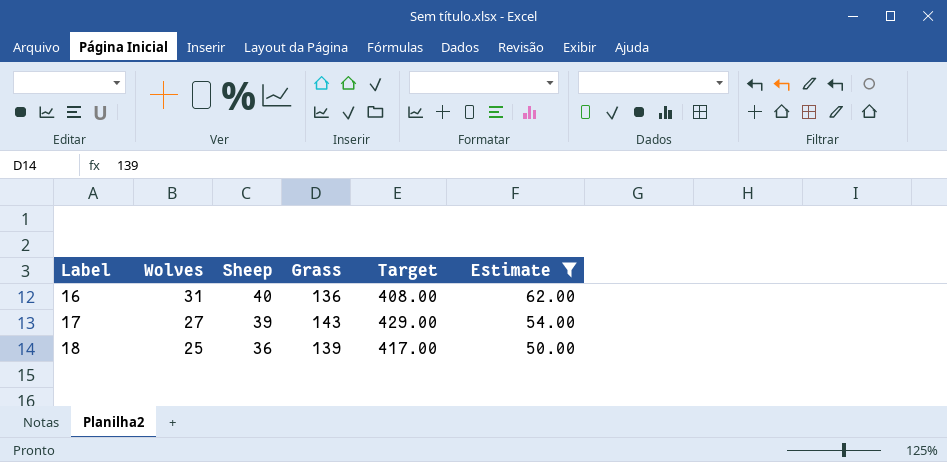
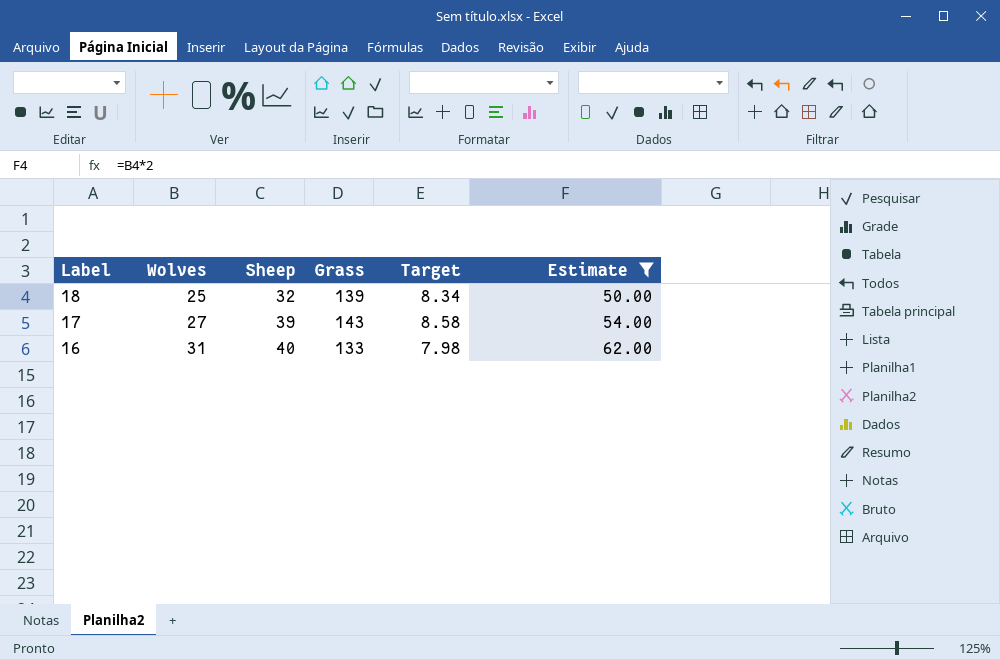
row order: Label ascending -> Label descending
column Target | formula: [Grass] * 3 -> [Grass] * 0.06
18 | Sheep: 36 -> 32
16 | Grass: 136 -> 133

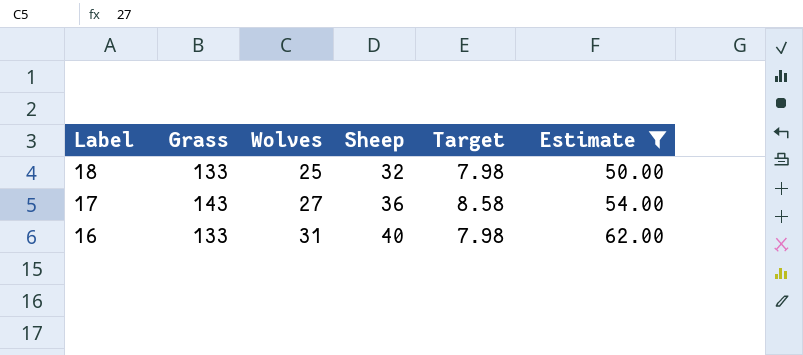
column Grass | position: 4 -> 2
18 | Grass: 139 -> 133
18 | Target: 8.34 -> 7.98
17 | Sheep: 39 -> 36

